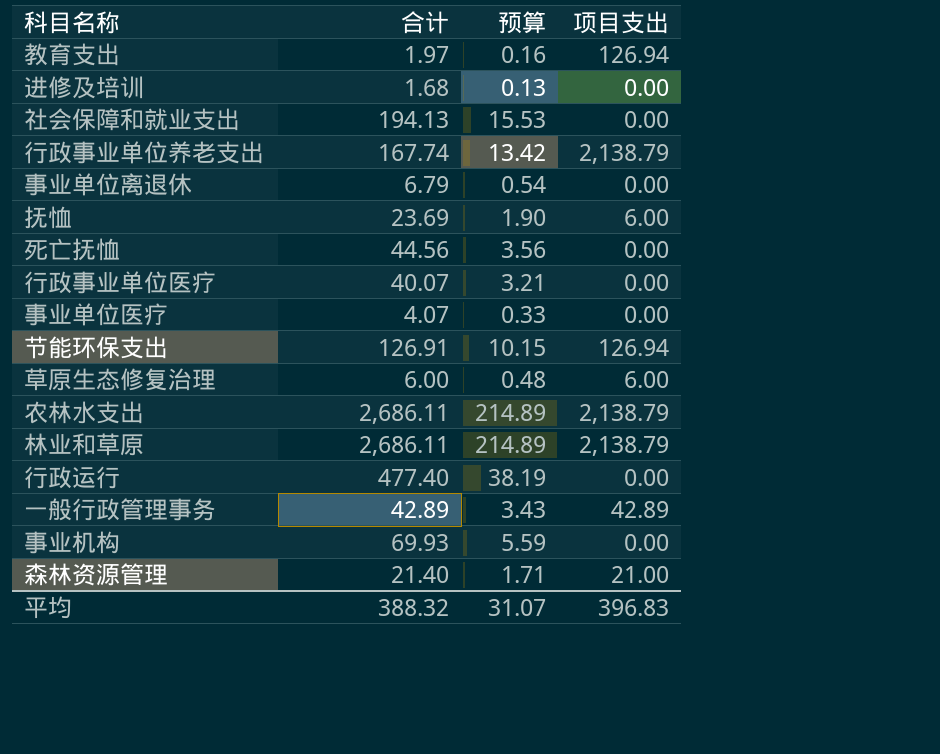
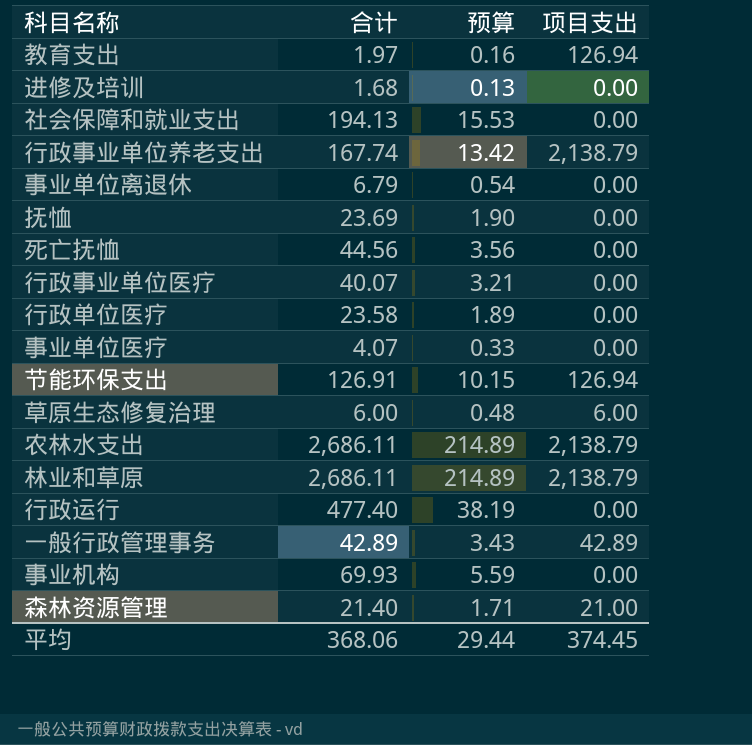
抚恤 | 项目支出: 6.00 -> 0.00
row 行政单位医疗: none -> 23.58 | 1.89 | 0.00
平均 | 合计: 388.32 -> 368.06
平均 | 预算: 31.07 -> 29.44
平均 | 项目支出: 396.83 -> 374.45

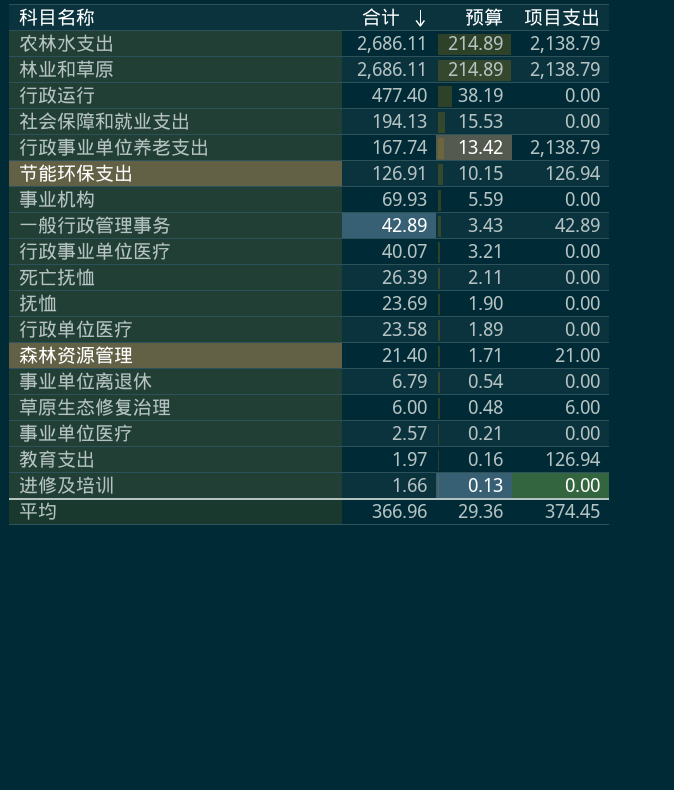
row order: none -> 合计 descending
死亡抚恤 | 合计: 44.56 -> 26.39
死亡抚恤 | 预算: 3.56 -> 2.11
事业单位医疗 | 合计: 4.07 -> 2.57
事业单位医疗 | 预算: 0.33 -> 0.21
进修及培训 | 合计: 1.68 -> 1.66
平均 | 合计: 368.06 -> 366.96
平均 | 预算: 29.44 -> 29.36

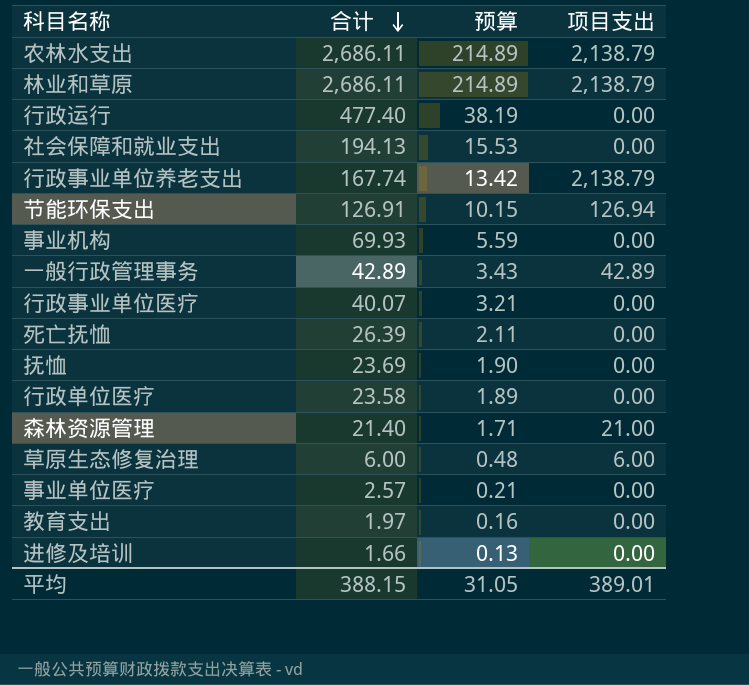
row 事业单位离退休: 6.79 | 0.54 | 0.00 -> none
教育支出 | 项目支出: 126.94 -> 0.00
平均 | 合计: 366.96 -> 388.15
平均 | 预算: 29.36 -> 31.05
平均 | 项目支出: 374.45 -> 389.01

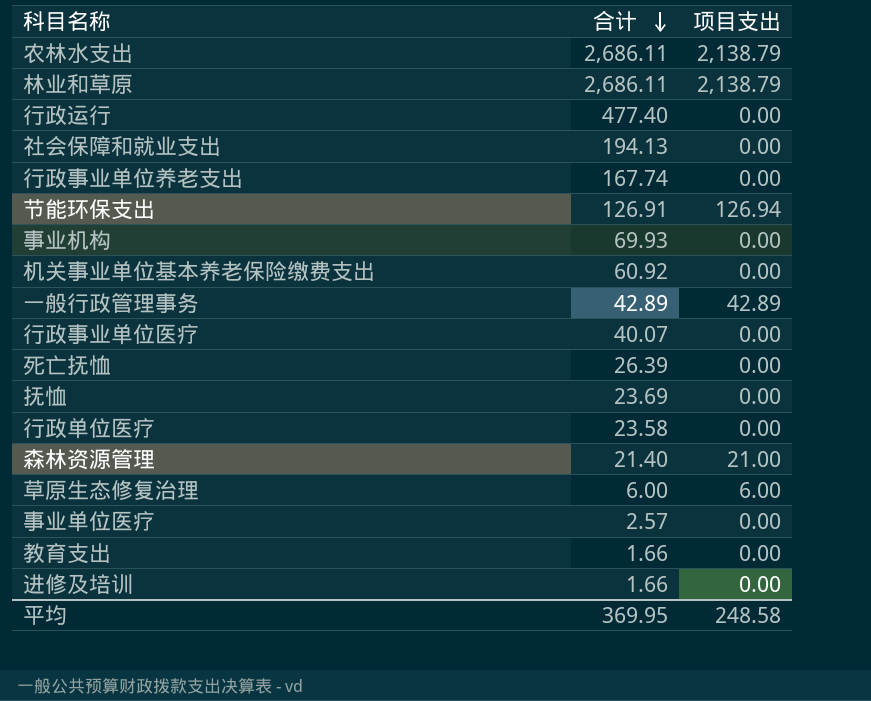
column 预算 | formula: [合计] * 0.08 -> none
行政事业单位养老支出 | 项目支出: 2,138.79 -> 0.00
row 机关事业单位基本养老保险缴费支出: none -> 60.92 | 0.00
教育支出 | 合计: 1.97 -> 1.66
平均 | 合计: 388.15 -> 369.95
平均 | 项目支出: 389.01 -> 248.58

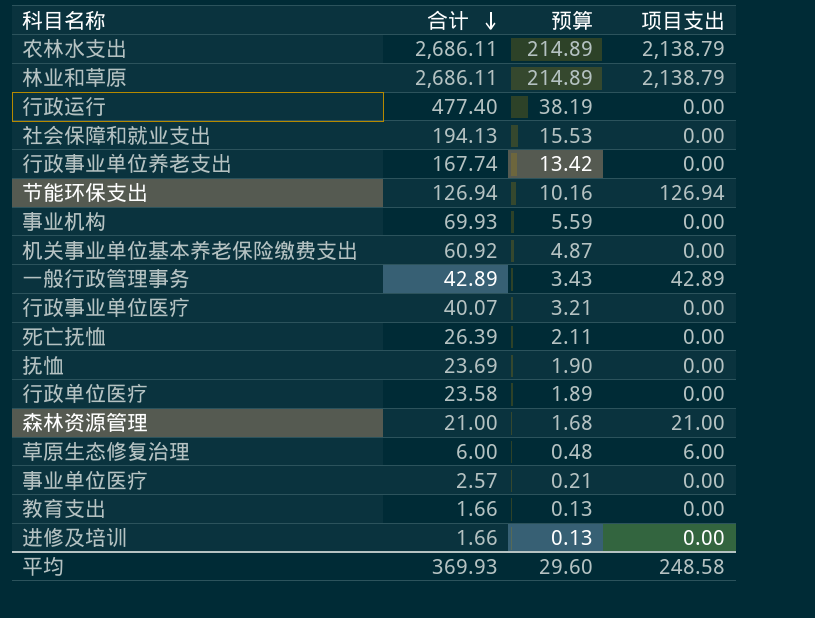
column 预算 | formula: none -> [合计] * 0.08
节能环保支出 | 合计: 126.91 -> 126.94
森林资源管理 | 合计: 21.40 -> 21.00
平均 | 合计: 369.95 -> 369.93

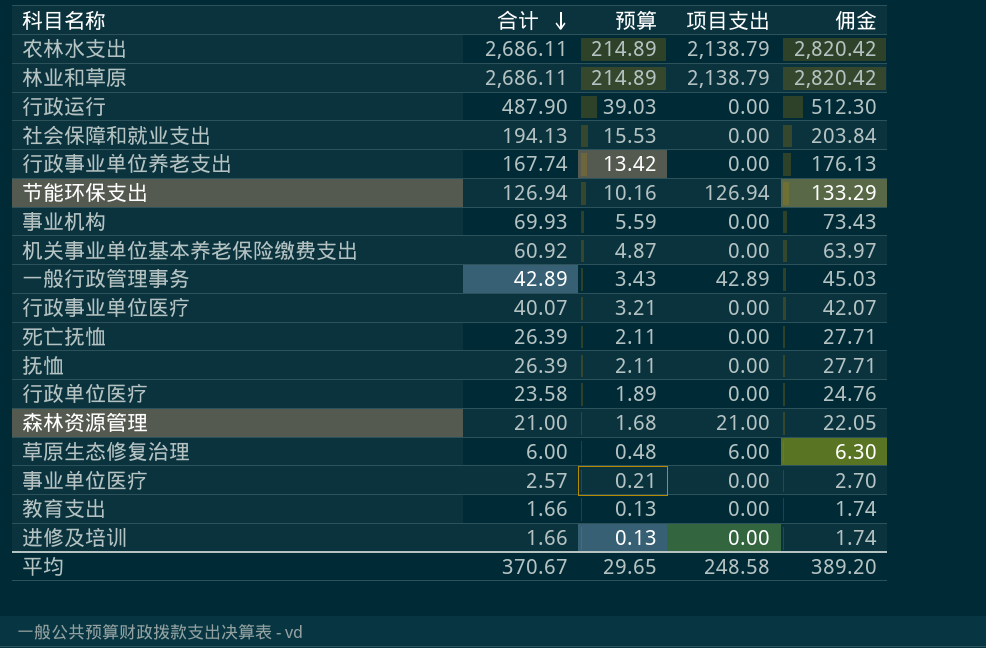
column 佣金 | formula: none -> [合计] * 1.05
行政运行 | 合计: 477.40 -> 487.90
行政运行 | 预算: 38.19 -> 39.03
抚恤 | 合计: 23.69 -> 26.39
抚恤 | 预算: 1.90 -> 2.11
平均 | 合计: 369.93 -> 370.67
平均 | 预算: 29.60 -> 29.65

